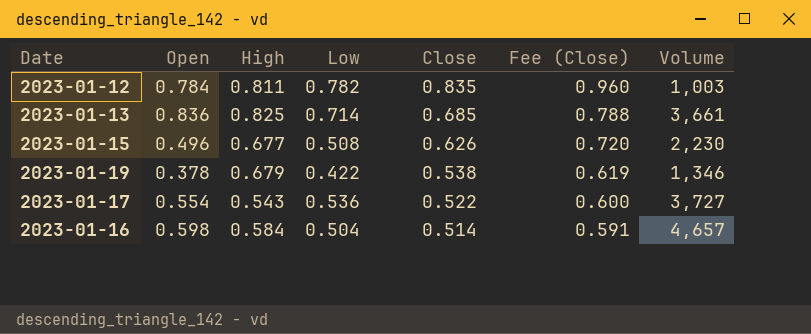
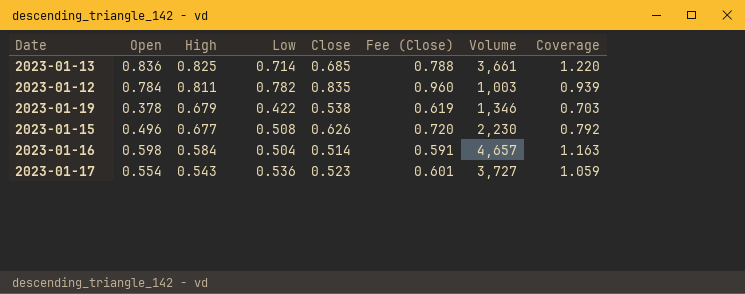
row order: Close descending -> High descending
column Coverage | formula: none -> [Open] / [Close]
2023-01-17 | Close: 0.522 -> 0.523
2023-01-17 | Fee (Close): 0.600 -> 0.601

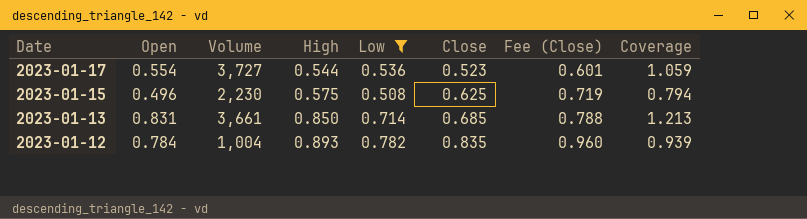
filter: none -> Low >= 0.508
row order: High descending -> Date descending
column Volume | position: 7 -> 3
2023-01-17 | High: 0.543 -> 0.544
2023-01-15 | High: 0.677 -> 0.575
2023-01-15 | Close: 0.626 -> 0.625
2023-01-15 | Fee (Close): 0.720 -> 0.719
2023-01-15 | Coverage: 0.792 -> 0.794
2023-01-13 | Open: 0.836 -> 0.831
2023-01-13 | High: 0.825 -> 0.850
2023-01-13 | Coverage: 1.220 -> 1.213
2023-01-12 | Volume: 1,003 -> 1,004
2023-01-12 | High: 0.811 -> 0.893

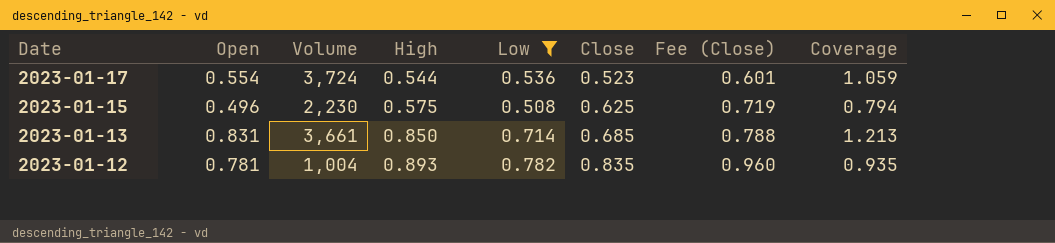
2023-01-17 | Volume: 3,727 -> 3,724
2023-01-12 | Open: 0.784 -> 0.781
2023-01-12 | Coverage: 0.939 -> 0.935

